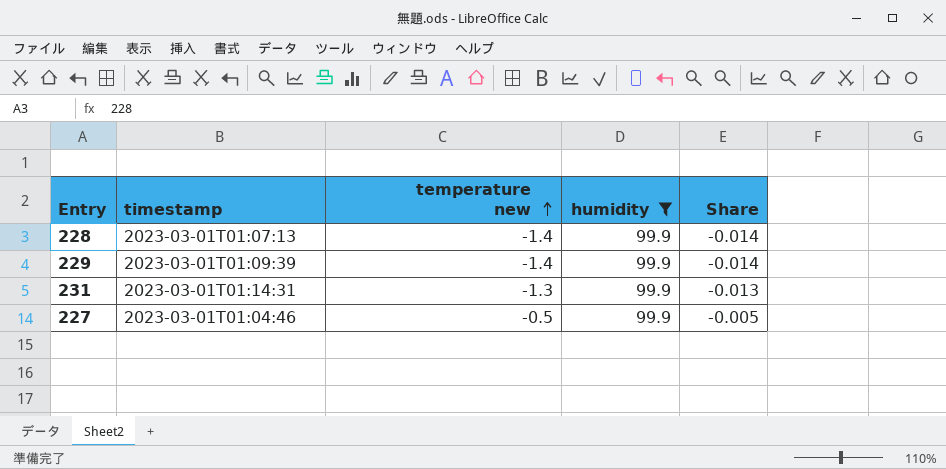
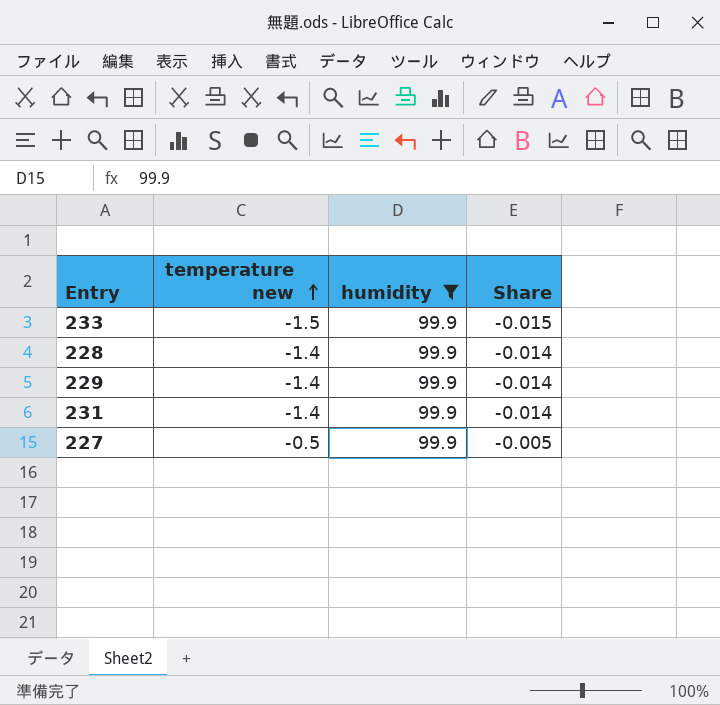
column timestamp | position: 2 -> none
row 233: none -> -1.5 | 99.9 | -0.015
231 | temperature new: -1.3 -> -1.4
231 | Share: -0.013 -> -0.014

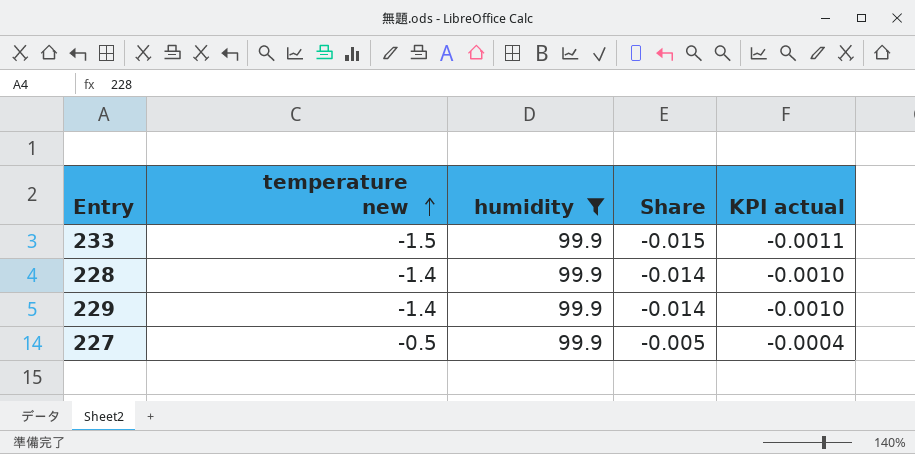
column KPI actual | formula: none -> [Share] * 0.07
row 231: -1.4 | 99.9 | -0.014 -> none

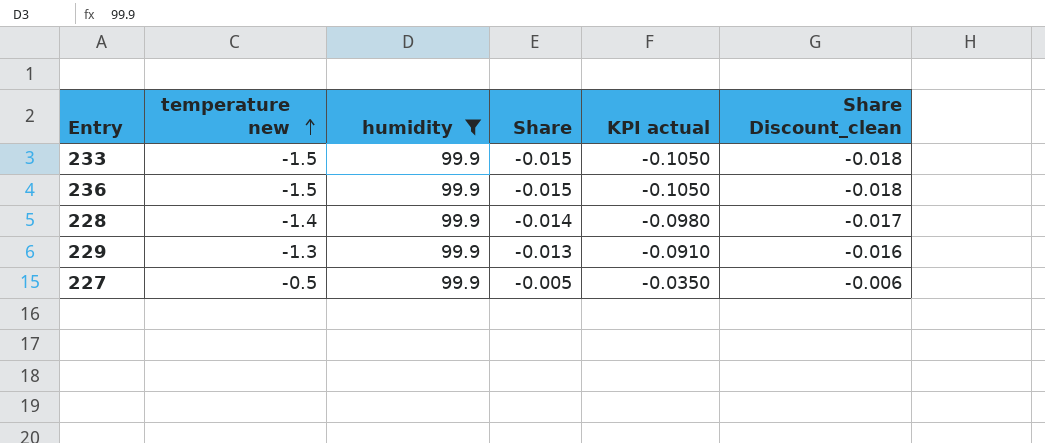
column KPI actual | formula: [Share] * 0.07 -> [temperature new] * 0.07
column Share Discount_clean | formula: none -> [Share] * 1.2
row 236: none -> -1.5 | 99.9 | -0.015 | -0.1050 | -0.018
229 | temperature new: -1.4 -> -1.3
229 | Share: -0.014 -> -0.013

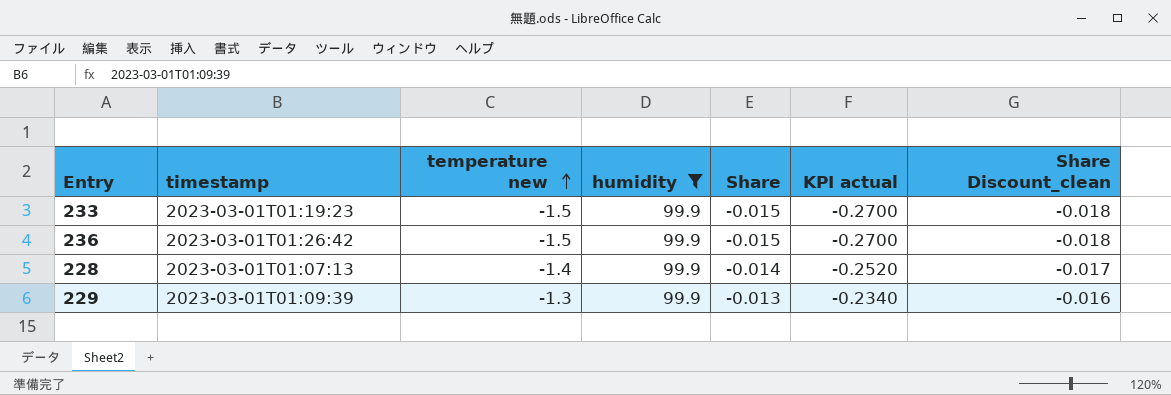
column timestamp | position: none -> 2
column KPI actual | formula: [temperature new] * 0.07 -> [temperature new] * 0.18
row 227: -0.5 | 99.9 | -0.005 | -0.0350 | -0.006 -> none

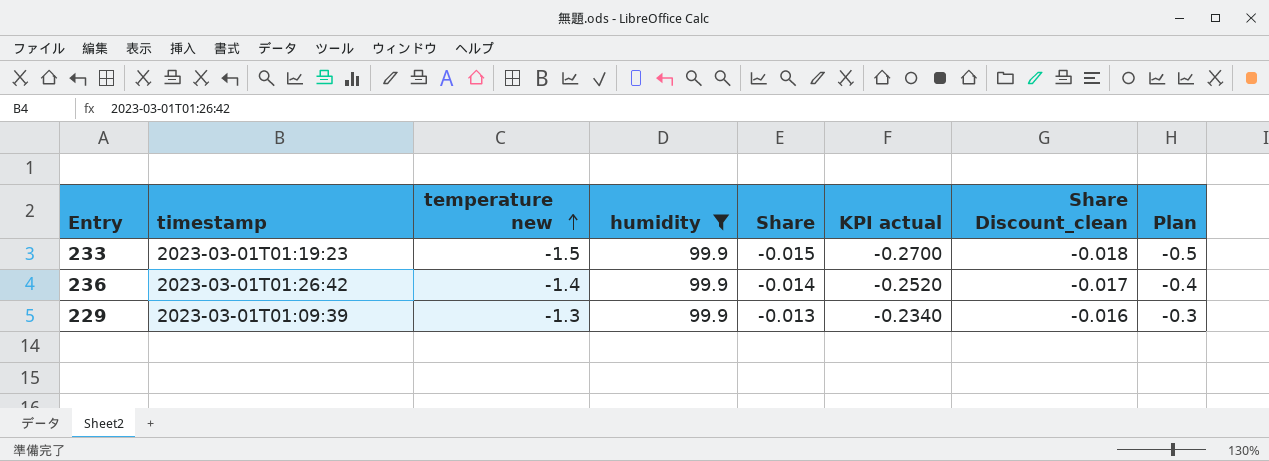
column Plan | formula: none -> [temperature new] + 1
row 228: 2023-03-01T01:07:13 | -1.4 | 99.9 | -0.014 | -0.2520 | -0.017 -> none
236 | temperature new: -1.5 -> -1.4
236 | Share: -0.015 -> -0.014
236 | KPI actual: -0.2700 -> -0.2520
236 | Share Discount_clean: -0.018 -> -0.017

